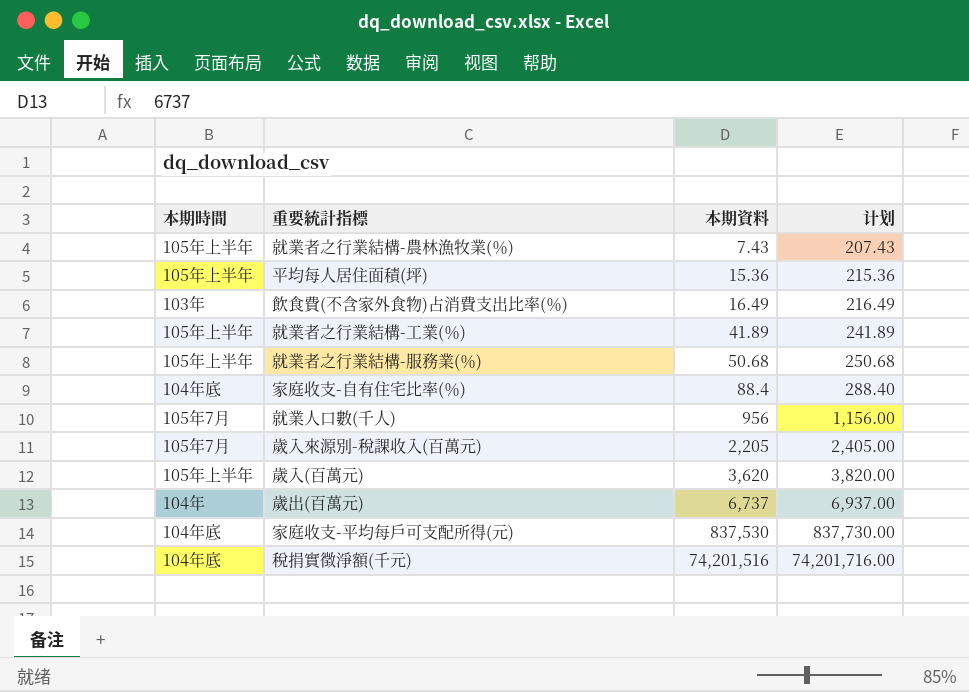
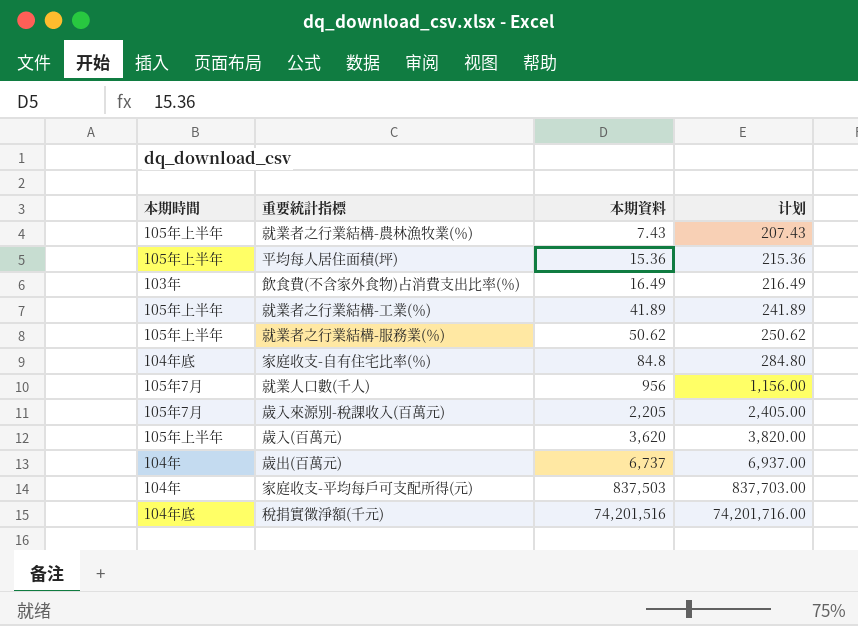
就業者之行業結構-服務業(％) | 本期資料: 50.68 -> 50.62
就業者之行業結構-服務業(％) | 计划: 250.68 -> 250.62
家庭收支-自有住宅比率(％) | 本期資料: 88.4 -> 84.8
家庭收支-自有住宅比率(％) | 计划: 288.40 -> 284.80
家庭收支-平均每戶可支配所得(元) | 本期時間: 104年底 -> 104年
家庭收支-平均每戶可支配所得(元) | 本期資料: 837,530 -> 837,503
家庭收支-平均每戶可支配所得(元) | 计划: 837,730.00 -> 837,703.00

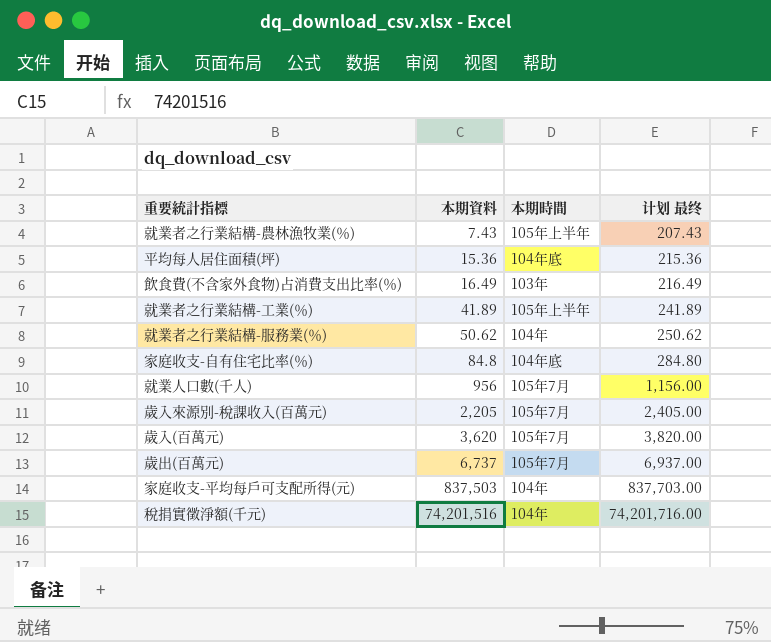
column 本期時間 | position: 1 -> 3
column name: 计划 -> 计划 最终
平均每人居住面積(坪) | 本期時間: 105年上半年 -> 104年底
就業者之行業結構-服務業(％) | 本期時間: 105年上半年 -> 104年
歲入(百萬元) | 本期時間: 105年上半年 -> 105年7月
歲出(百萬元) | 本期時間: 104年 -> 105年7月
稅捐實徵淨額(千元) | 本期時間: 104年底 -> 104年

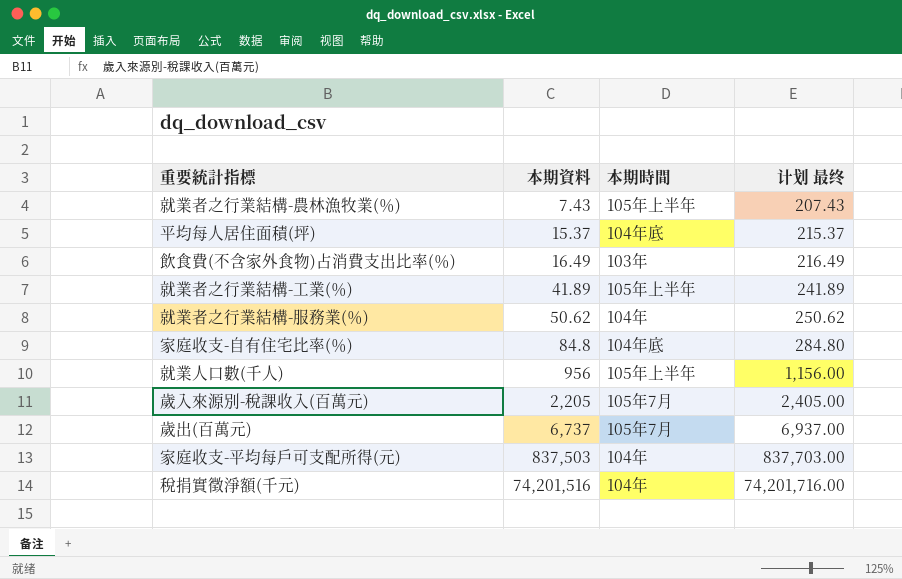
row 歲入(百萬元): 3,620 | 105年7月 | 3,820.00 -> none
平均每人居住面積(坪) | 本期資料: 15.36 -> 15.37
平均每人居住面積(坪) | 计划 最终: 215.36 -> 215.37
就業人口數(千人) | 本期時間: 105年7月 -> 105年上半年

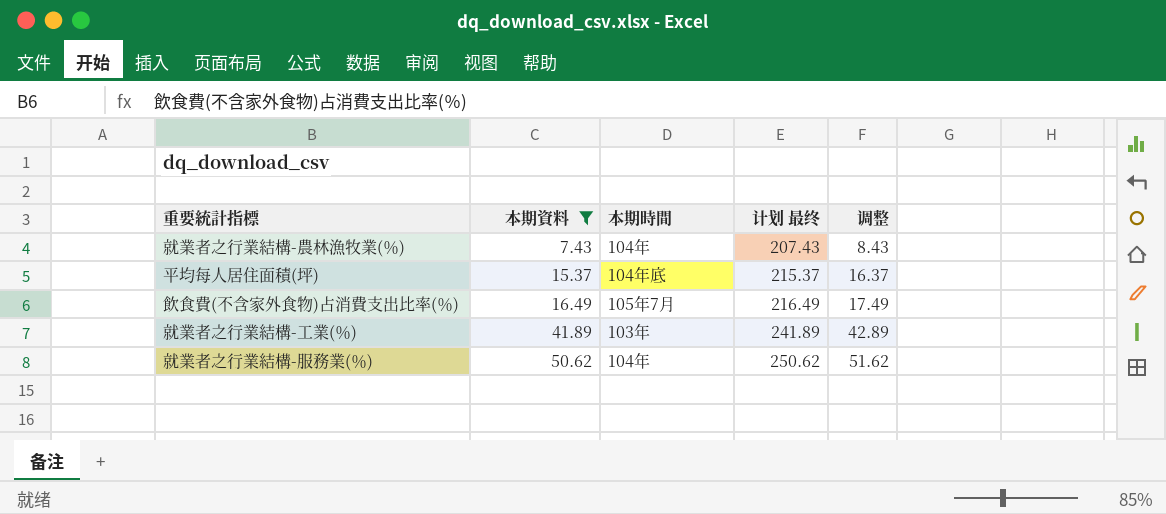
filter: none -> 本期資料 <= 50.62
column 调整 | formula: none -> [本期資料] + 1
就業者之行業結構-農林漁牧業(％) | 本期時間: 105年上半年 -> 104年
飲食費(不含家外食物)占消費支出比率(％) | 本期時間: 103年 -> 105年7月
就業者之行業結構-工業(％) | 本期時間: 105年上半年 -> 103年

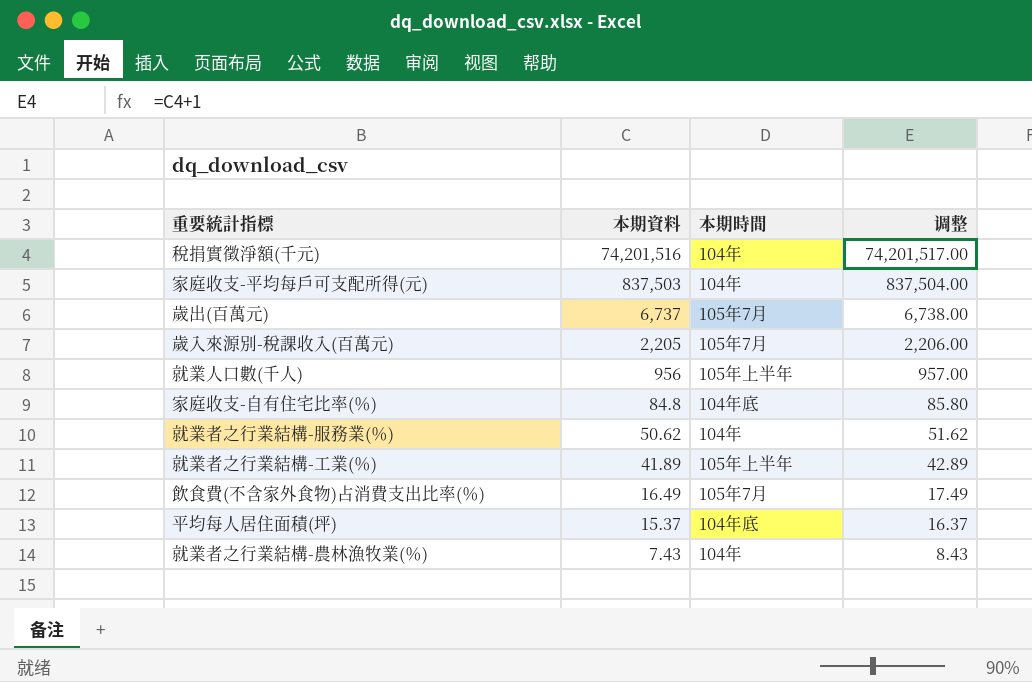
filter: 本期資料 <= 50.62 -> none
row order: 本期資料 ascending -> 本期資料 descending
column 计划 最终 | formula: [本期資料] + 200 -> none
就業者之行業結構-工業(％) | 本期時間: 103年 -> 105年上半年

